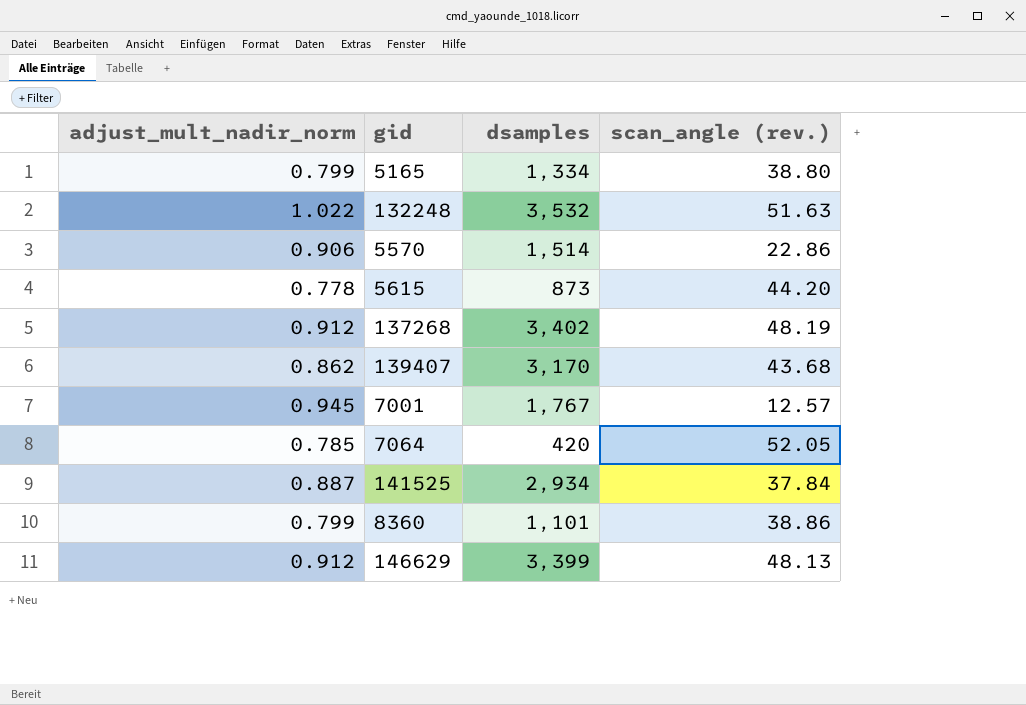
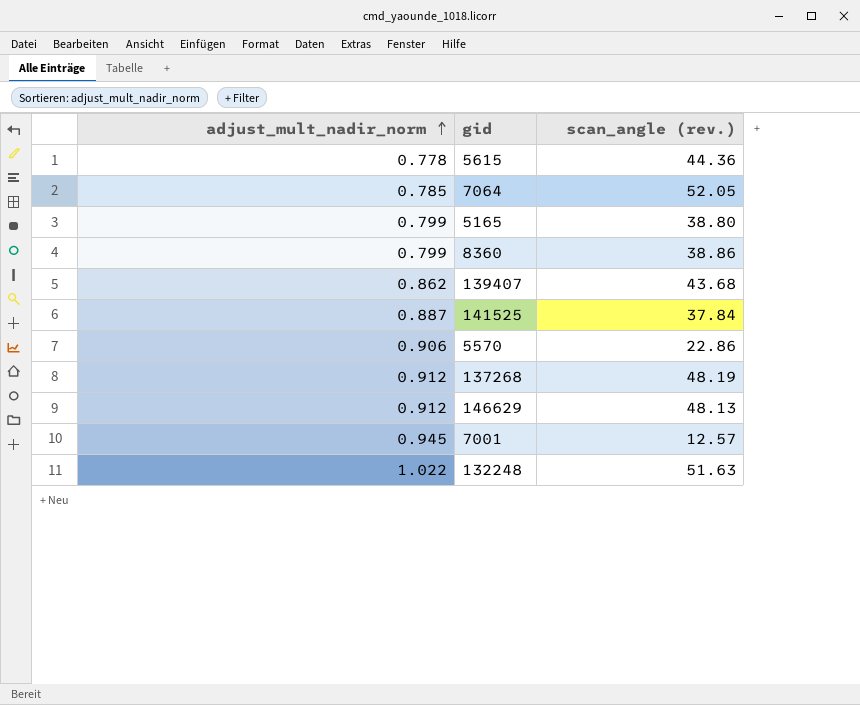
row order: none -> adjust_mult_nadir_norm ascending
column dsamples | position: 3 -> none
5615 | scan_angle (rev.): 44.20 -> 44.36

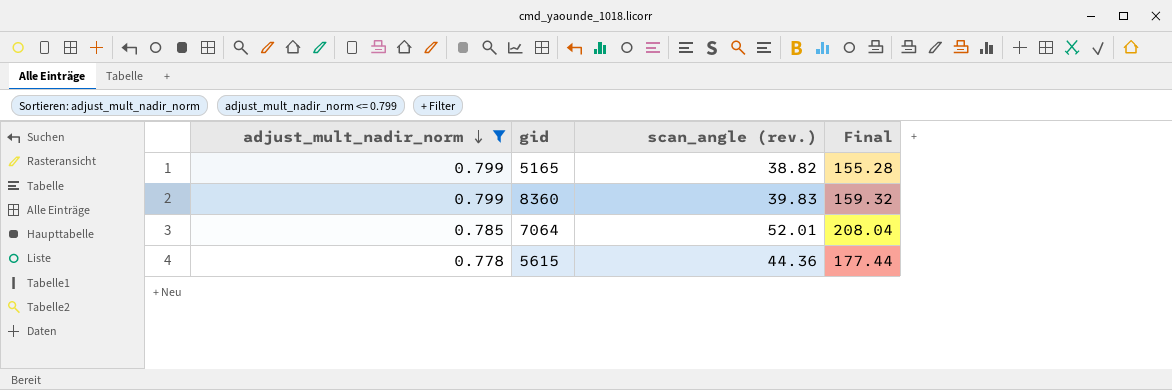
filter: none -> adjust_mult_nadir_norm <= 0.799
row order: adjust_mult_nadir_norm ascending -> adjust_mult_nadir_norm descending
column Final | formula: none -> [scan_angle (rev.)] * 4
5165 | scan_angle (rev.): 38.80 -> 38.82
8360 | scan_angle (rev.): 38.86 -> 39.83
7064 | scan_angle (rev.): 52.05 -> 52.01

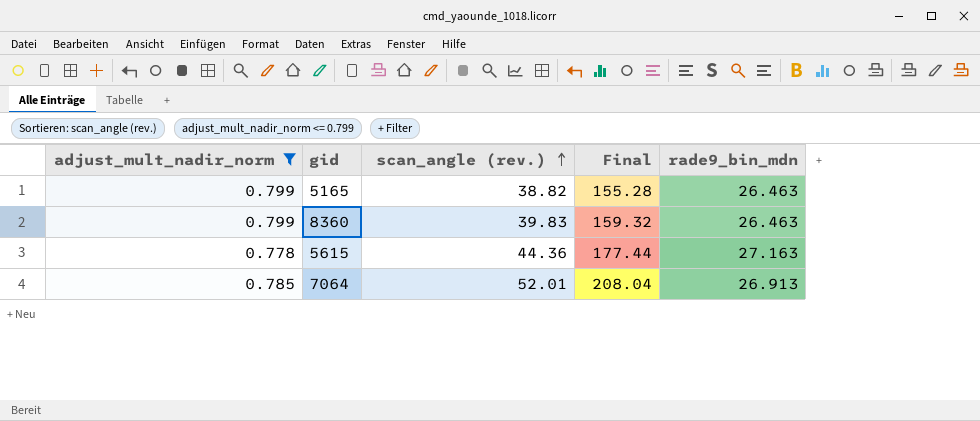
row order: adjust_mult_nadir_norm descending -> scan_angle (rev.) ascending
column rade9_bin_mdn | position: none -> 5

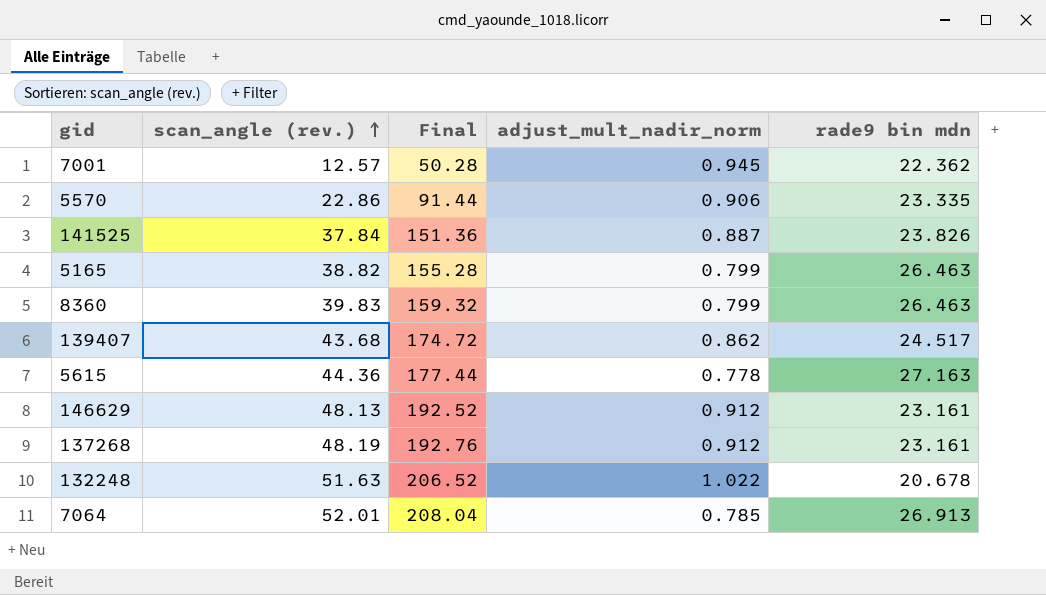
filter: adjust_mult_nadir_norm <= 0.799 -> none
column adjust_mult_nadir_norm | position: 1 -> 4
column name: rade9_bin_mdn -> rade9 bin mdn

